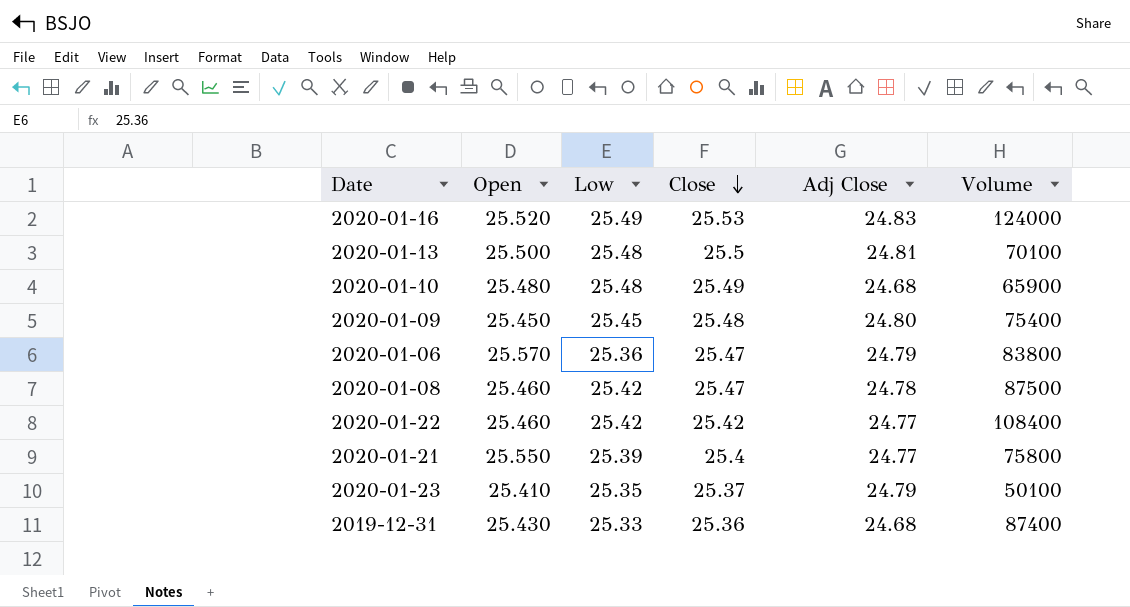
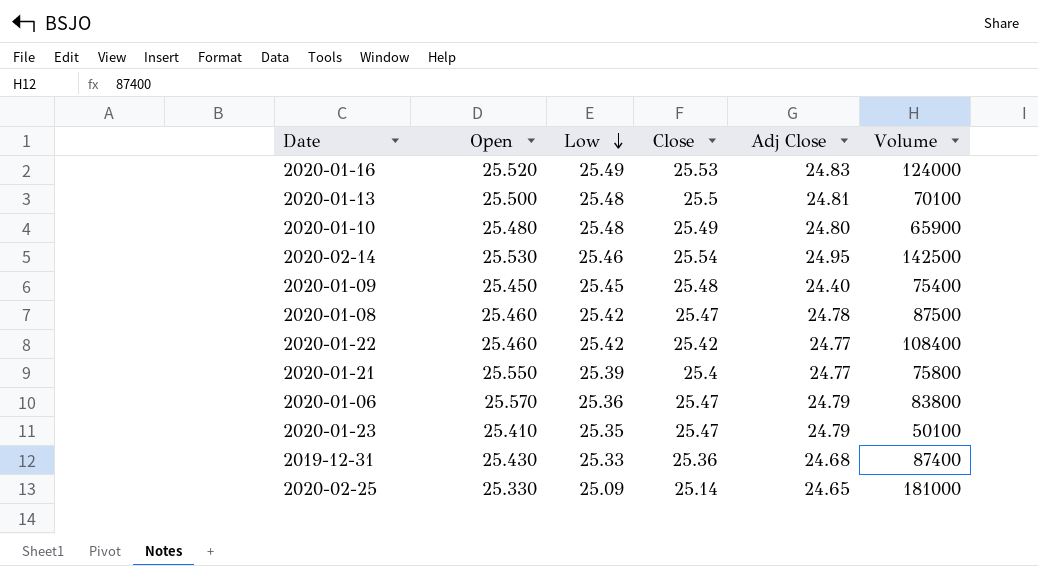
row order: Close descending -> Low descending
2020-01-10 | Adj Close: 24.68 -> 24.80
row 2020-02-14: none -> 25.530 | 25.46 | 25.54 | 24.95 | 142500
2020-01-09 | Adj Close: 24.80 -> 24.40
2020-01-23 | Close: 25.37 -> 25.47
row 2020-02-25: none -> 25.330 | 25.09 | 25.14 | 24.65 | 181000

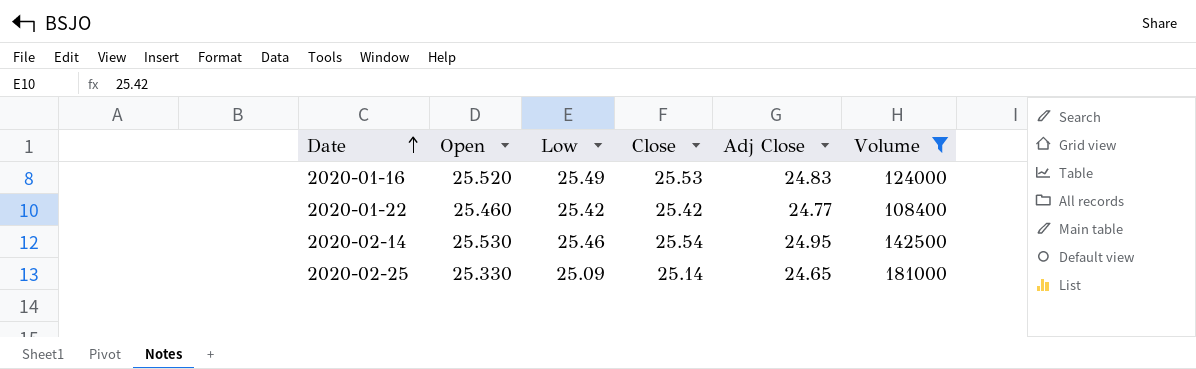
filter: none -> Volume >= 108400
row order: Low descending -> Date ascending

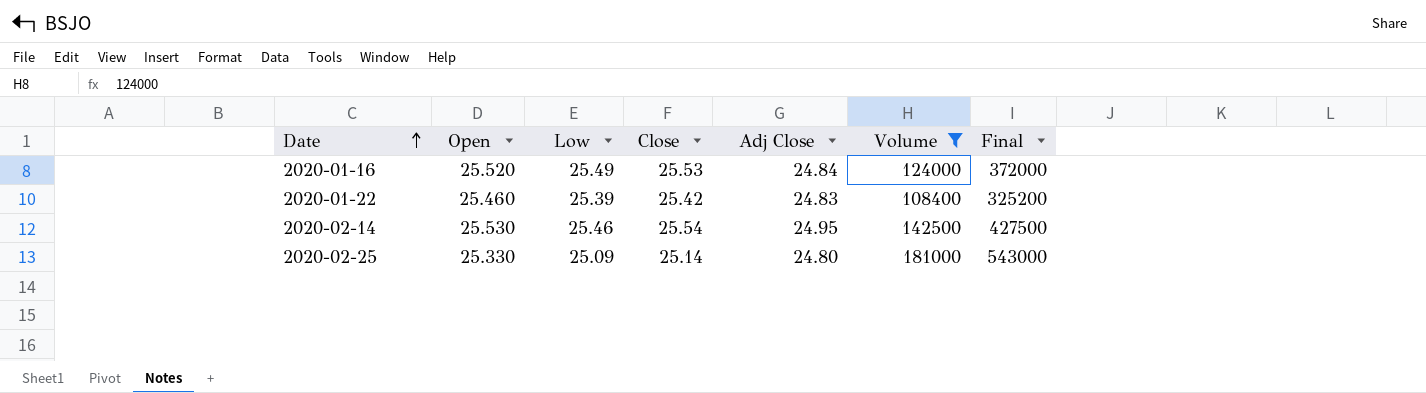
column Final | formula: none -> [Volume] * 3
2020-01-16 | Adj Close: 24.83 -> 24.84
2020-01-22 | Low: 25.42 -> 25.39
2020-01-22 | Adj Close: 24.77 -> 24.83
2020-02-25 | Adj Close: 24.65 -> 24.80

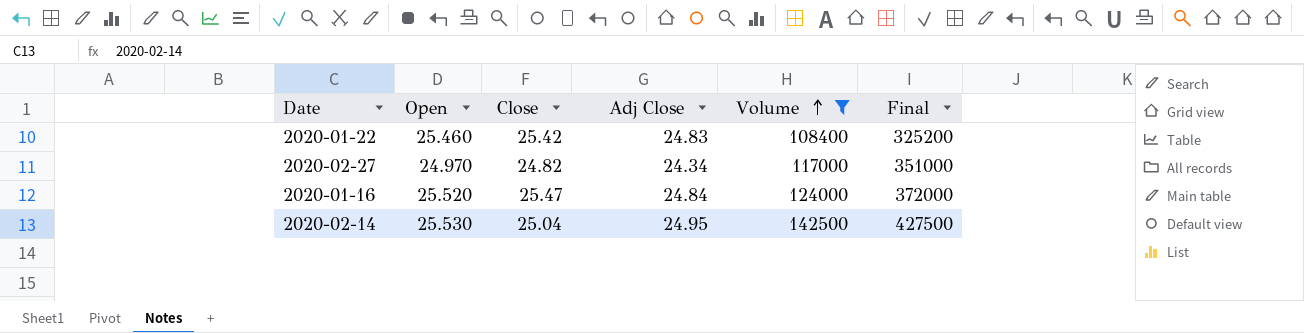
row order: Date ascending -> Volume ascending
column Low | position: 3 -> none
row 2020-02-25: 25.330 | 25.09 | 25.14 | 24.80 | 181000 | 543000 -> none
row 2020-02-27: none -> 24.970 | 24.82 | 24.34 | 117000 | 351000
2020-01-16 | Close: 25.53 -> 25.47
2020-02-14 | Close: 25.54 -> 25.04

